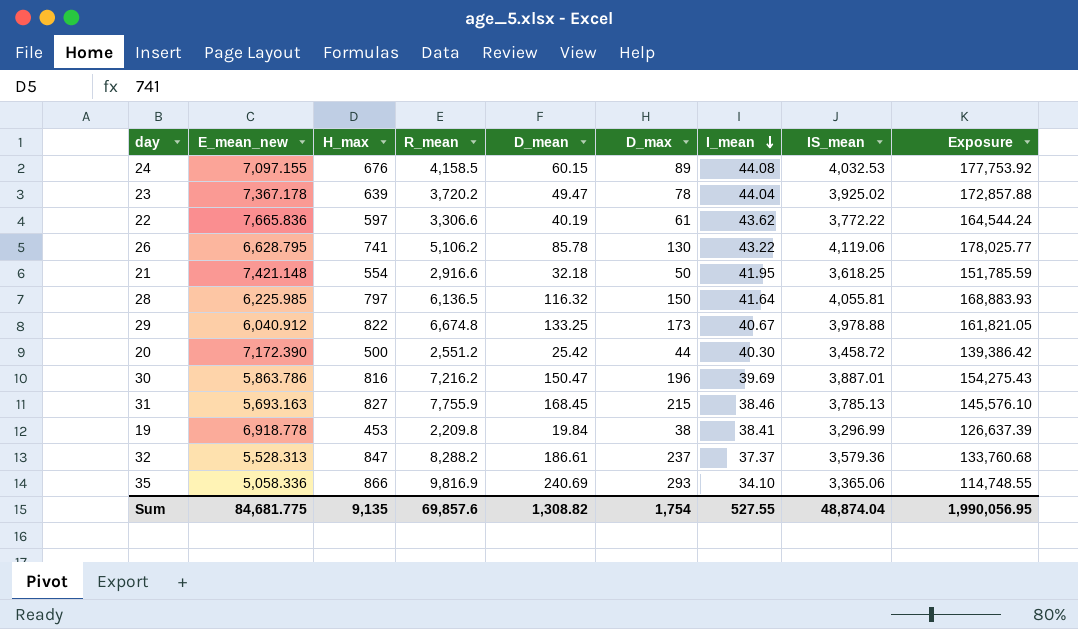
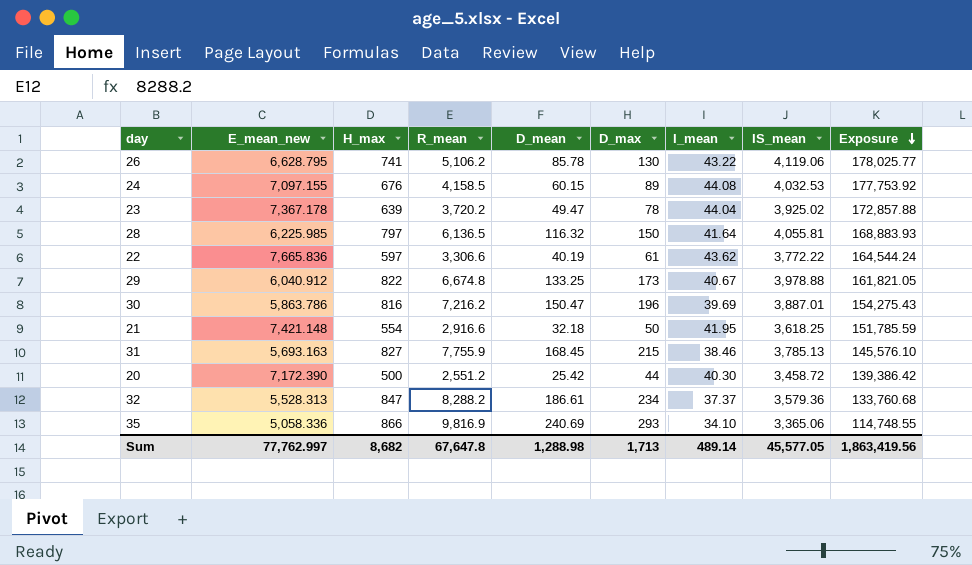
row order: I_mean descending -> Exposure descending
row 19: 6,918.778 | 453 | 2,209.8 | 19.84 | 38 | 38.41 | 3,296.99 | 126,637.39 -> none
32 | D_max: 237 -> 234
Sum | E_mean_new: 84,681.775 -> 77,762.997
Sum | H_max: 9,135 -> 8,682
Sum | R_mean: 69,857.6 -> 67,647.8
Sum | D_mean: 1,308.82 -> 1,288.98
Sum | D_max: 1,754 -> 1,713
Sum | I_mean: 527.55 -> 489.14
Sum | IS_mean: 48,874.04 -> 45,577.05
Sum | Exposure: 1,990,056.95 -> 1,863,419.56

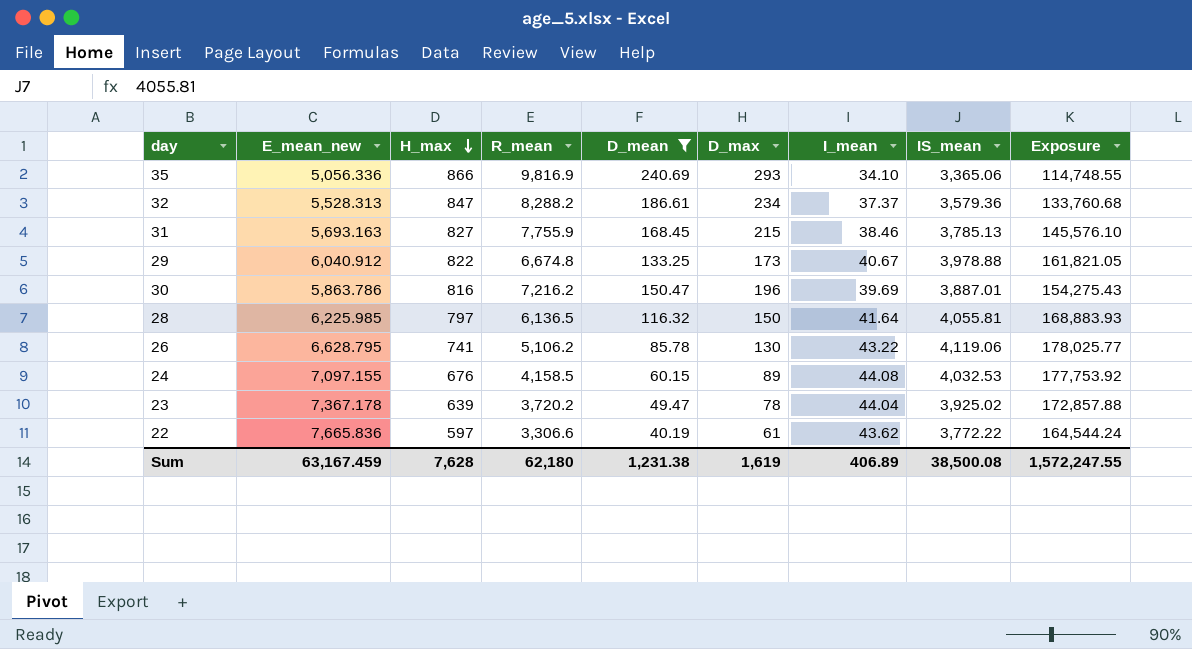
filter: none -> D_mean >= 40.19
row order: Exposure descending -> H_max descending
35 | E_mean_new: 5,058.336 -> 5,056.336
Sum | E_mean_new: 77,762.997 -> 63,167.459
Sum | H_max: 8,682 -> 7,628
Sum | R_mean: 67,647.8 -> 62,180
Sum | D_mean: 1,288.98 -> 1,231.38
Sum | D_max: 1,713 -> 1,619
Sum | I_mean: 489.14 -> 406.89
Sum | IS_mean: 45,577.05 -> 38,500.08
Sum | Exposure: 1,863,419.56 -> 1,572,247.55

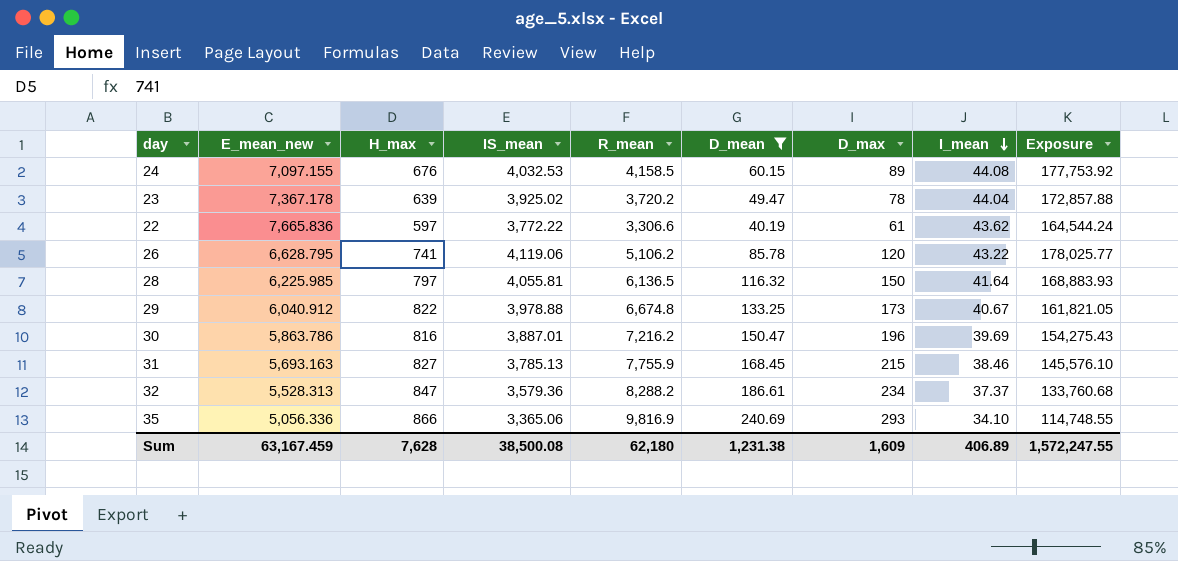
row order: H_max descending -> I_mean descending
column IS_mean | position: 8 -> 4
26 | D_max: 130 -> 120
Sum | D_max: 1,619 -> 1,609

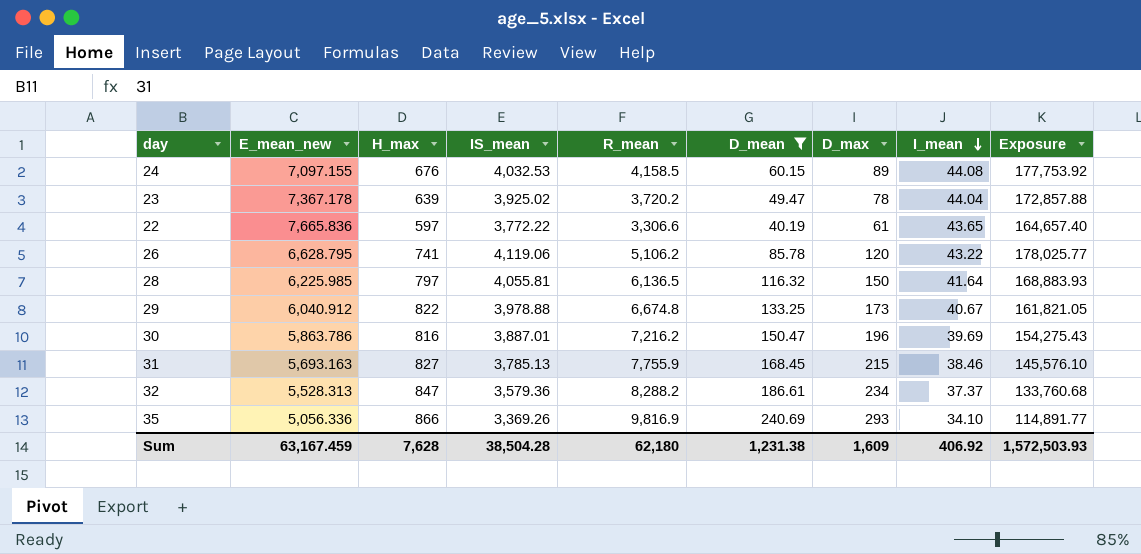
22 | I_mean: 43.62 -> 43.65
22 | Exposure: 164,544.24 -> 164,657.40
35 | IS_mean: 3,365.06 -> 3,369.26
35 | Exposure: 114,748.55 -> 114,891.77
Sum | IS_mean: 38,500.08 -> 38,504.28
Sum | I_mean: 406.89 -> 406.92
Sum | Exposure: 1,572,247.55 -> 1,572,503.93

